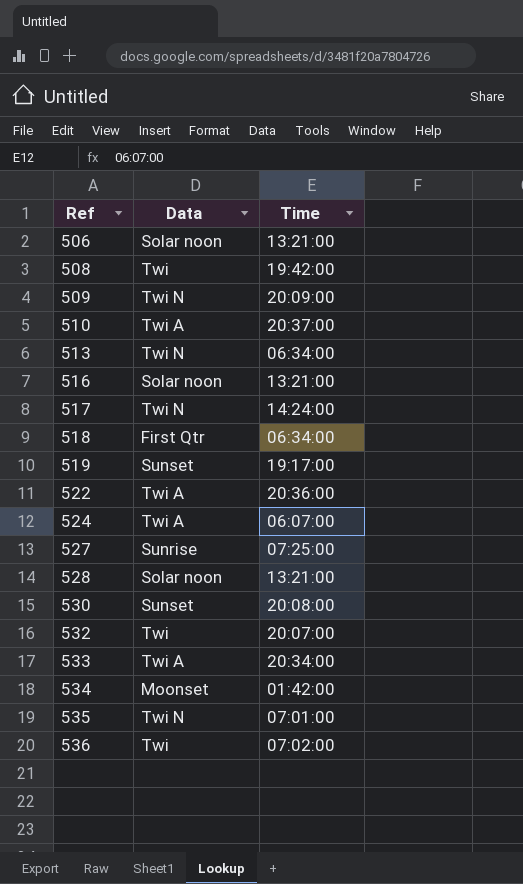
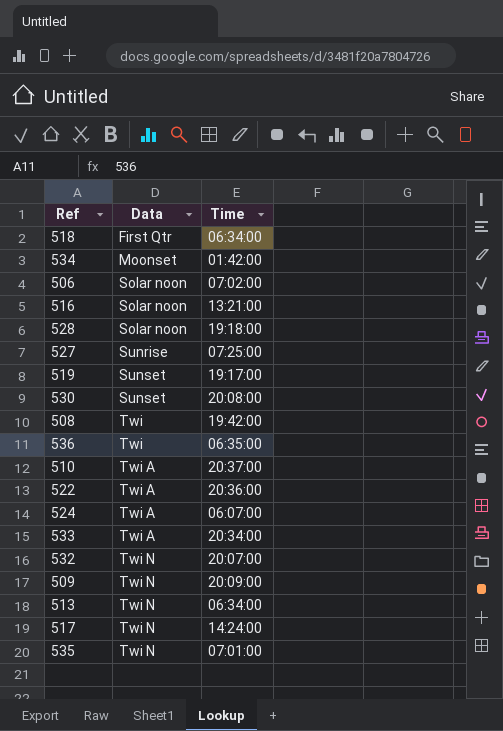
row order: Ref ascending -> Data ascending
506 | Time: 13:21:00 -> 07:02:00
528 | Time: 13:21:00 -> 19:18:00
536 | Time: 07:02:00 -> 06:35:00
532 | Data: Twi -> Twi N

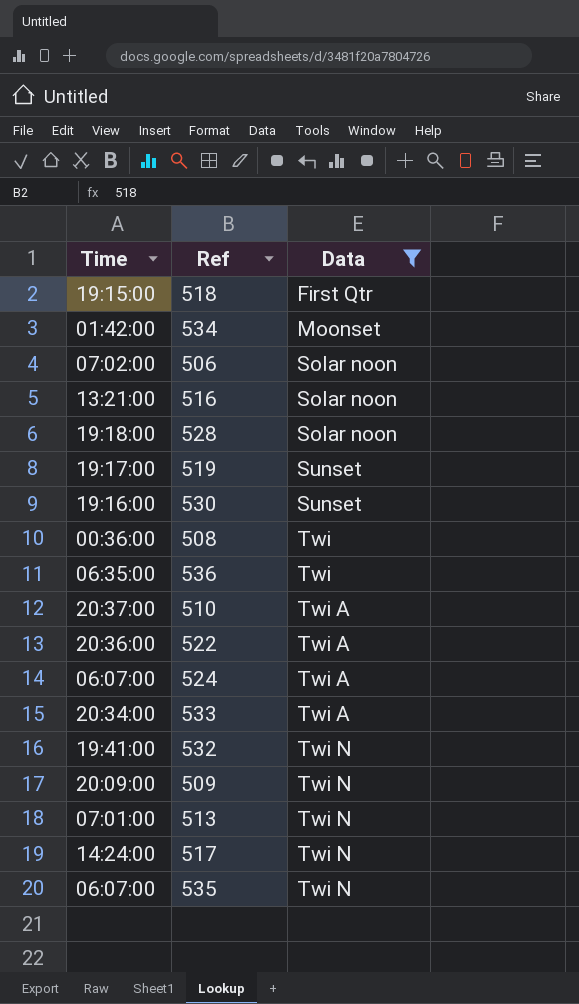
filter: none -> Data != Sunrise
column Time | position: 3 -> 1
518 | Time: 06:34:00 -> 19:15:00
530 | Time: 20:08:00 -> 19:16:00
508 | Time: 19:42:00 -> 00:36:00
532 | Time: 20:07:00 -> 19:41:00
513 | Time: 06:34:00 -> 07:01:00
535 | Time: 07:01:00 -> 06:07:00

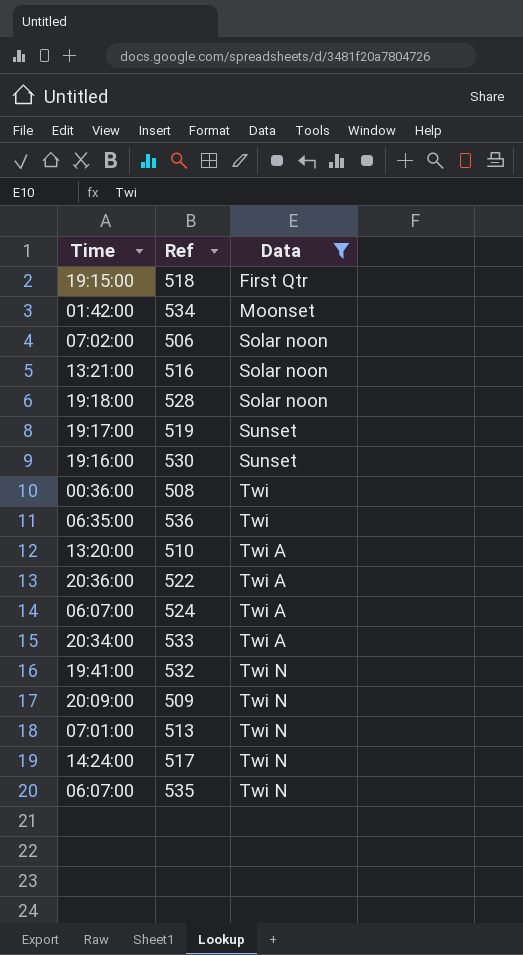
510 | Time: 20:37:00 -> 13:20:00

